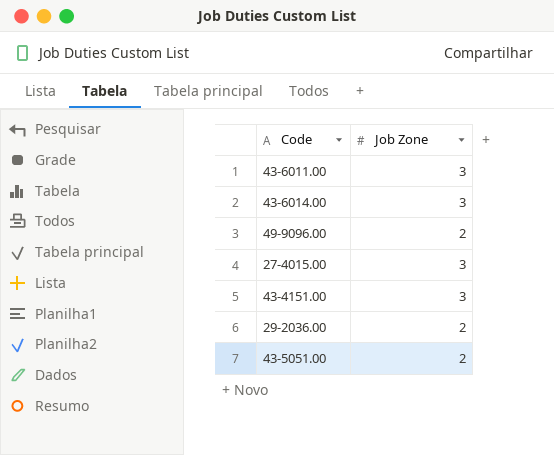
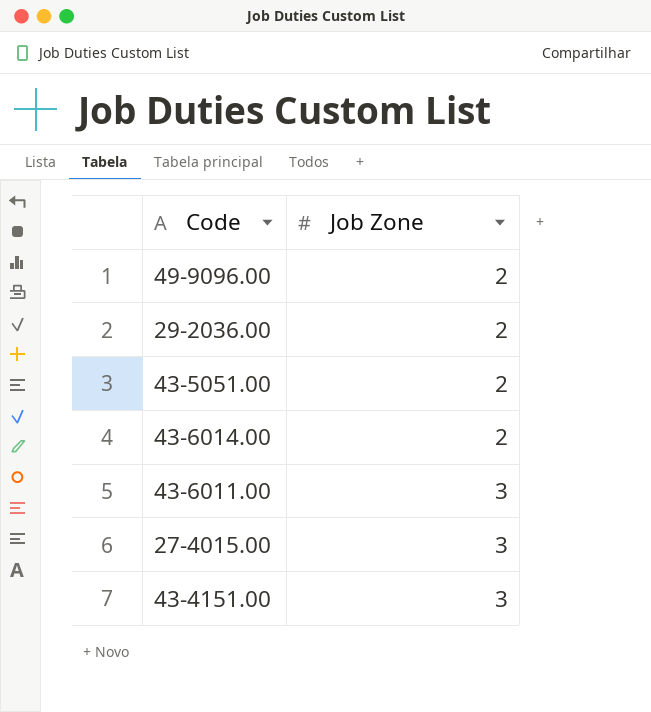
row order: none -> Job Zone ascending
43-6014.00 | Job Zone: 3 -> 2

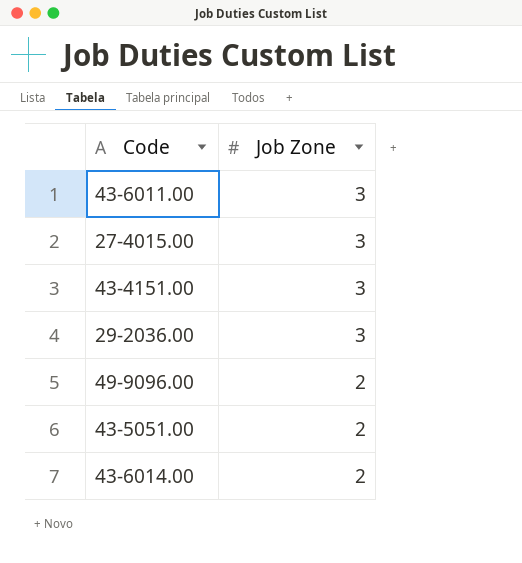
row order: Job Zone ascending -> Job Zone descending
29-2036.00 | Job Zone: 2 -> 3

